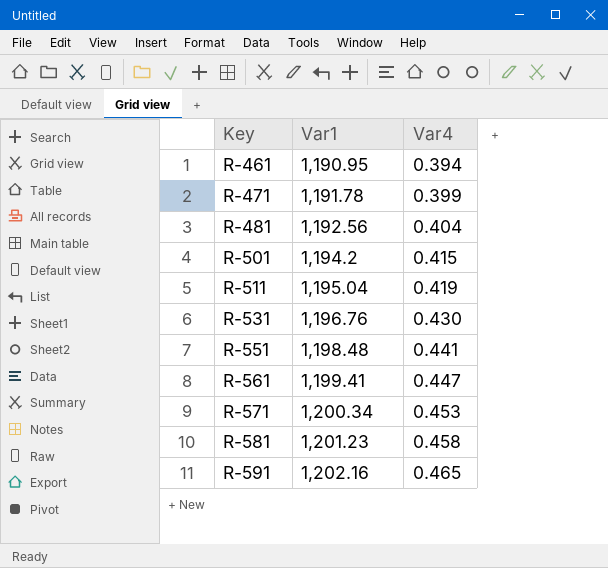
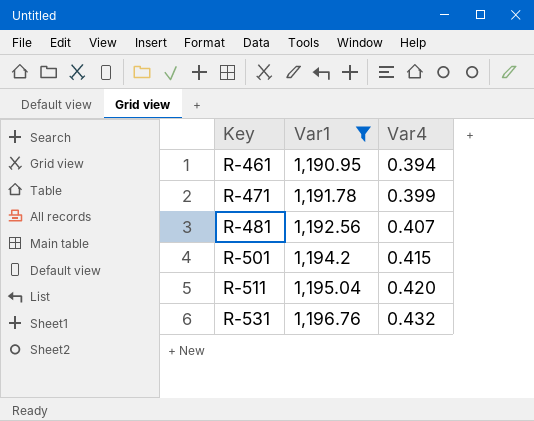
filter: none -> Var1 <= 1,196.76
R-481 | Var4: 0.404 -> 0.407
R-511 | Var4: 0.419 -> 0.420
R-531 | Var4: 0.430 -> 0.432

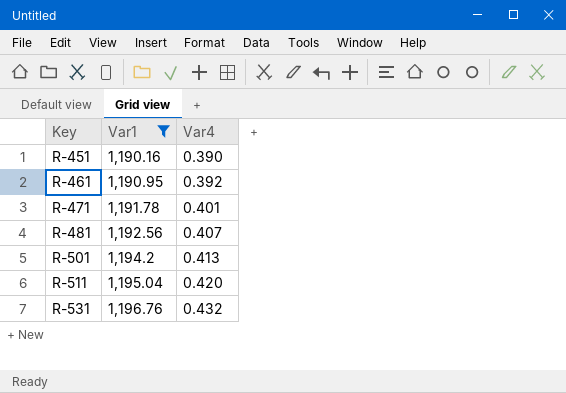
row R-451: none -> 1,190.16 | 0.390
R-461 | Var4: 0.394 -> 0.392
R-471 | Var4: 0.399 -> 0.401
R-501 | Var4: 0.415 -> 0.413

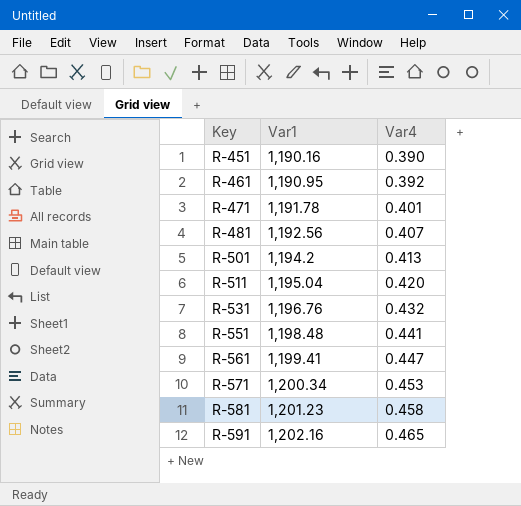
filter: Var1 <= 1,196.76 -> none

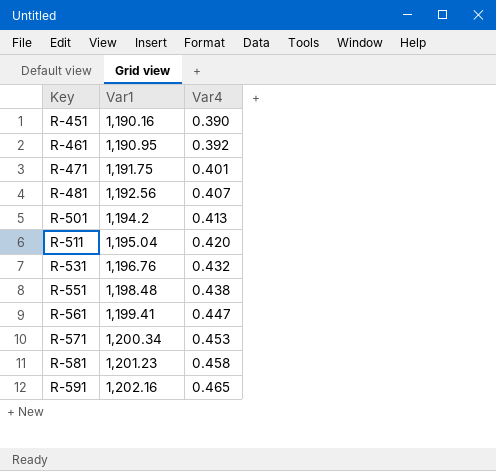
R-471 | Var1: 1,191.78 -> 1,191.75
R-551 | Var4: 0.441 -> 0.438

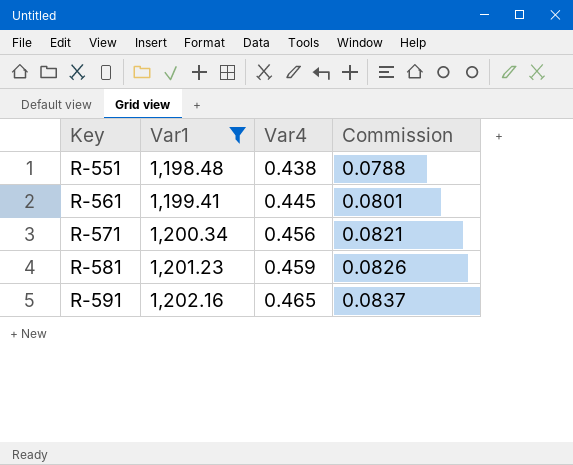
filter: none -> Var1 >= 1,198.48
column Commission | formula: none -> [Var4] * 0.18
R-561 | Var4: 0.447 -> 0.445
R-571 | Var4: 0.453 -> 0.456
R-581 | Var4: 0.458 -> 0.459

